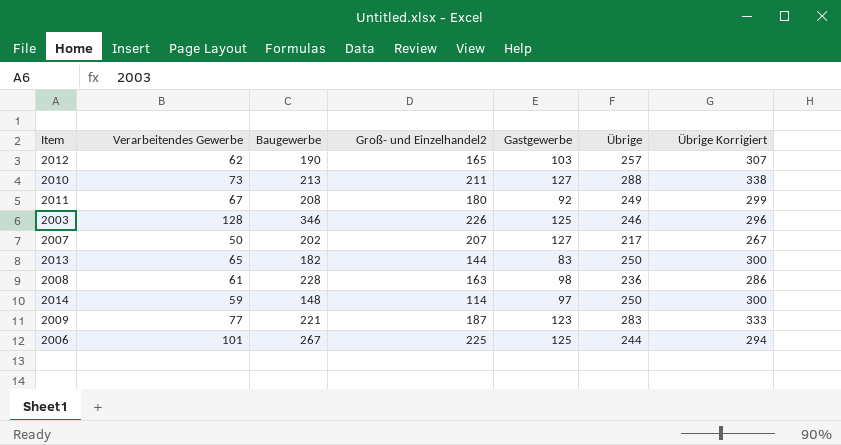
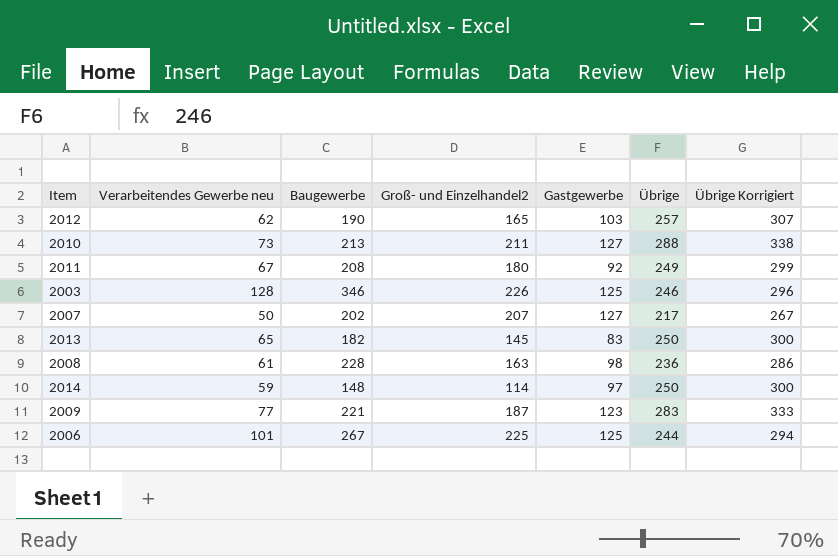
column name: Verarbeitendes Gewerbe -> Verarbeitendes Gewerbe neu
2013 | Groß- und Einzelhandel2: 144 -> 145

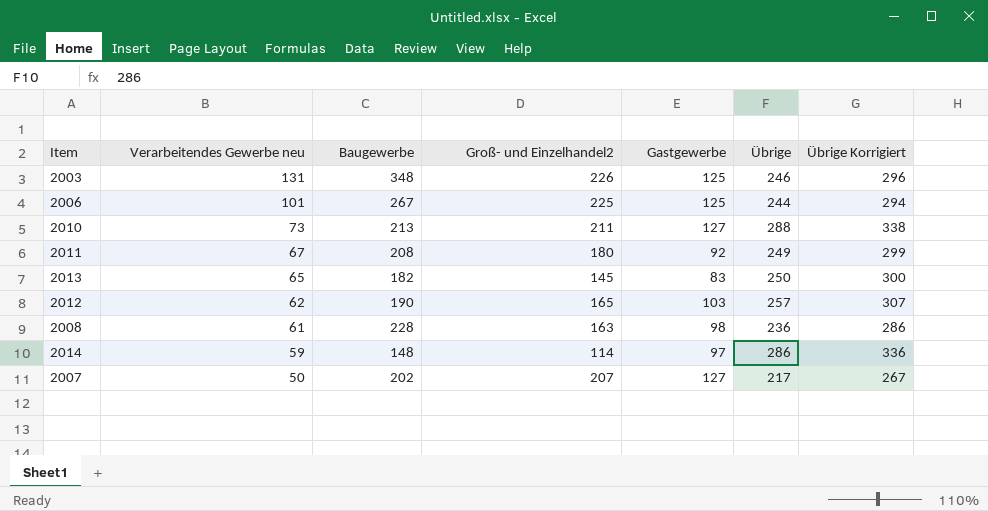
row order: none -> Verarbeitendes Gewerbe neu descending
row 2009: 77 | 221 | 187 | 123 | 283 | 333 -> none
2003 | Verarbeitendes Gewerbe neu: 128 -> 131
2003 | Baugewerbe: 346 -> 348
2014 | Übrige: 250 -> 286
2014 | Übrige Korrigiert: 300 -> 336

